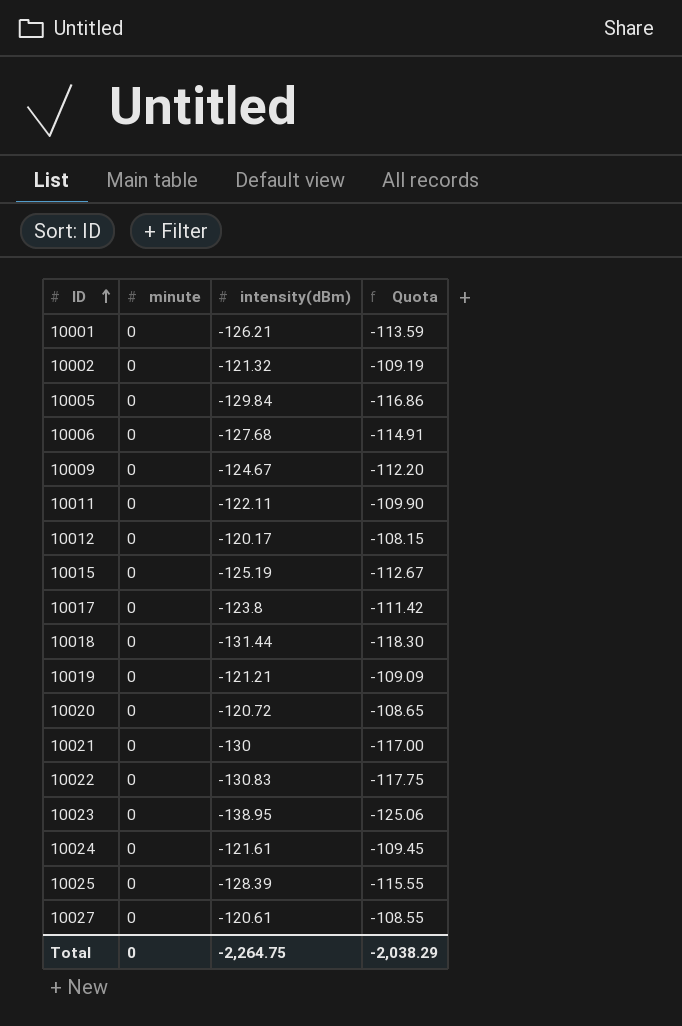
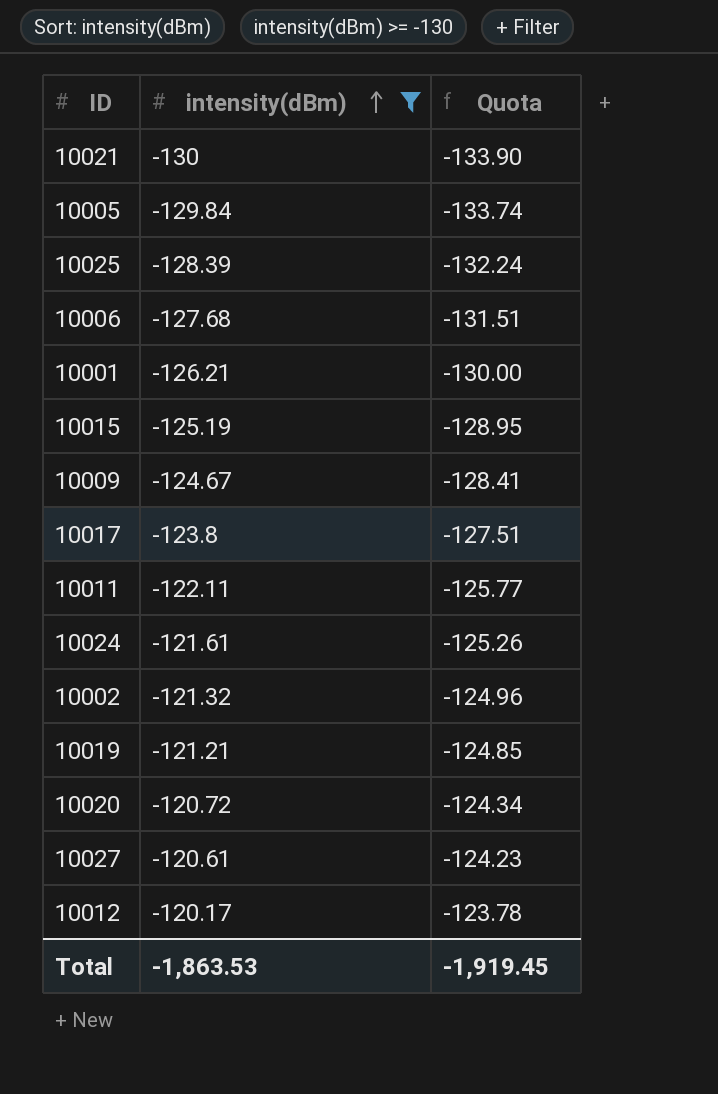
filter: none -> intensity(dBm) >= -130
row order: ID ascending -> intensity(dBm) ascending
column minute | position: 2 -> none
column Quota | formula: [intensity(dBm)] * 0.9 -> [intensity(dBm)] * 1.03
Total | intensity(dBm): -2,264.75 -> -1,863.53
Total | Quota: -2,038.29 -> -1,919.45

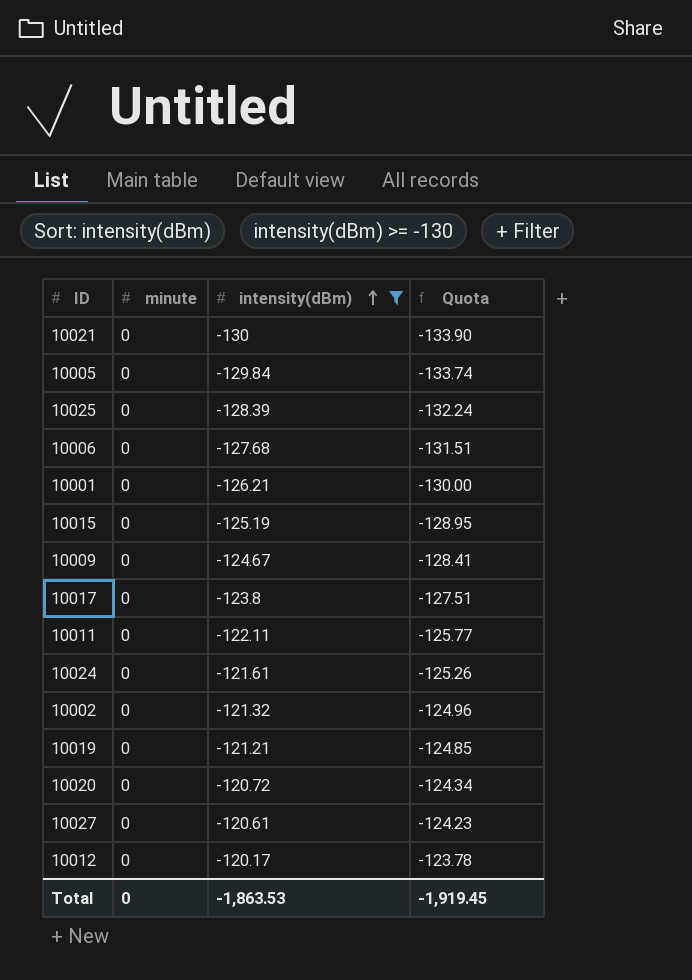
column minute | position: none -> 2

